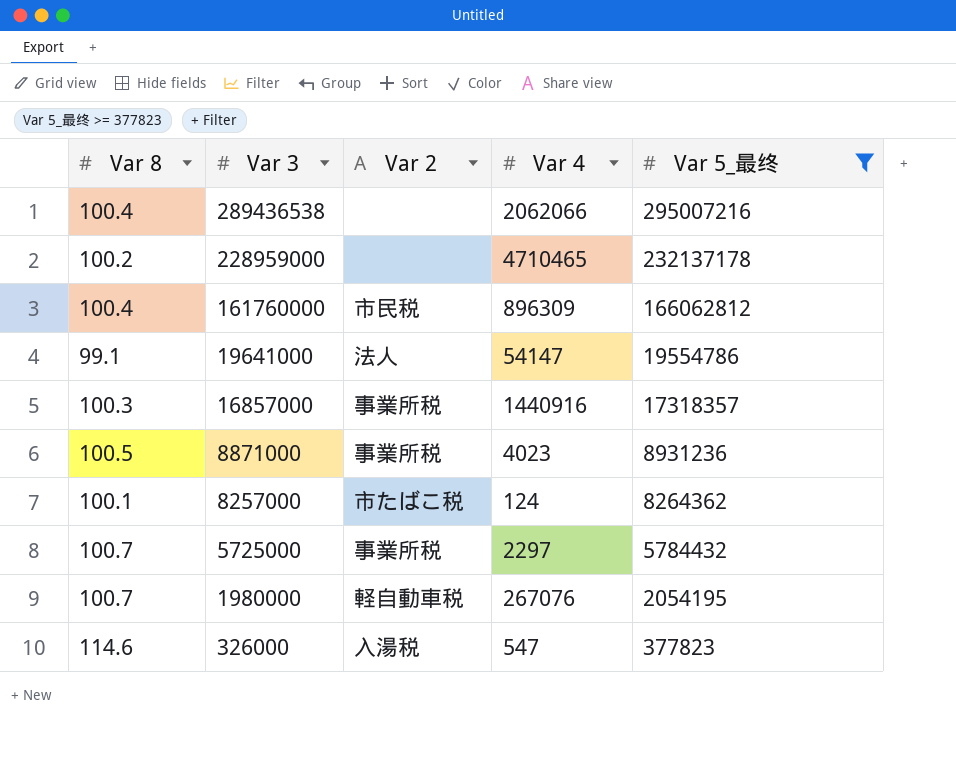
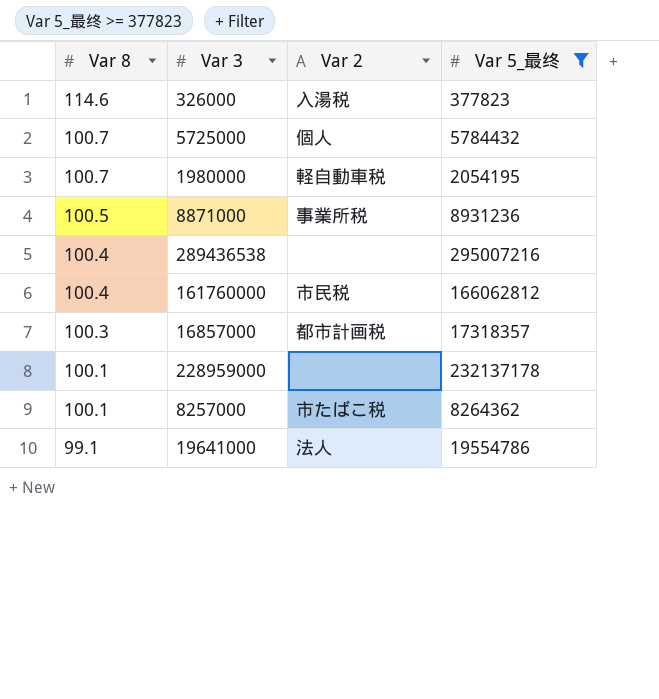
row order: Var 3 descending -> Var 8 descending
column Var 4 | position: 4 -> none
5725000 | Var 2: 事業所税 -> 個人
16857000 | Var 2: 事業所税 -> 都市計画税
228959000 | Var 8: 100.2 -> 100.1

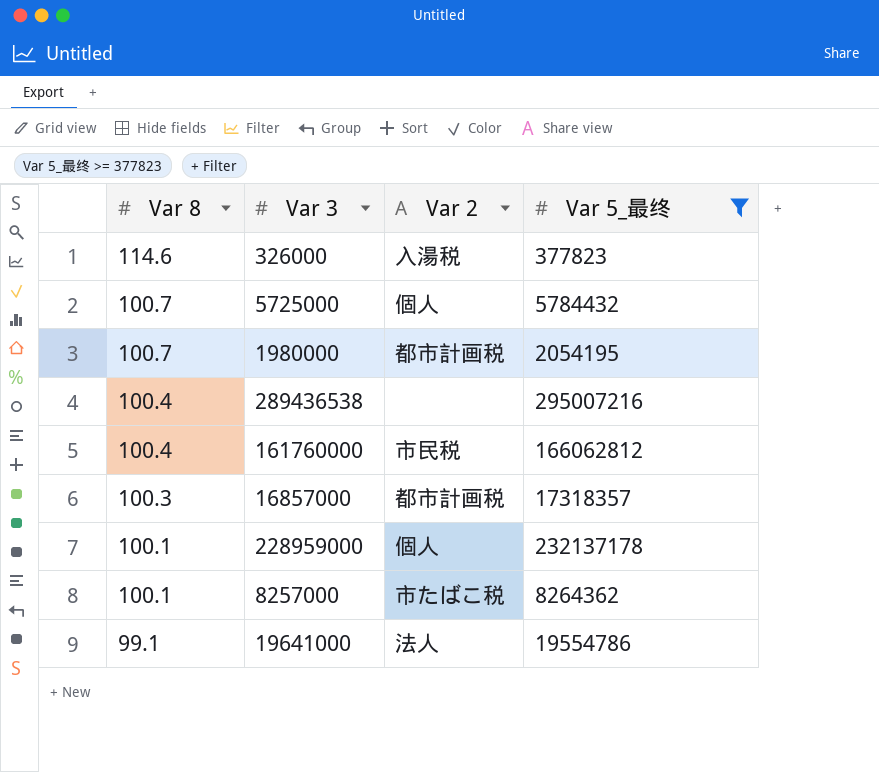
row 8871000: 100.5 | 事業所税 | 8931236 -> none
1980000 | Var 2: 軽自動車税 -> 都市計画税
228959000 | Var 2: none -> 個人

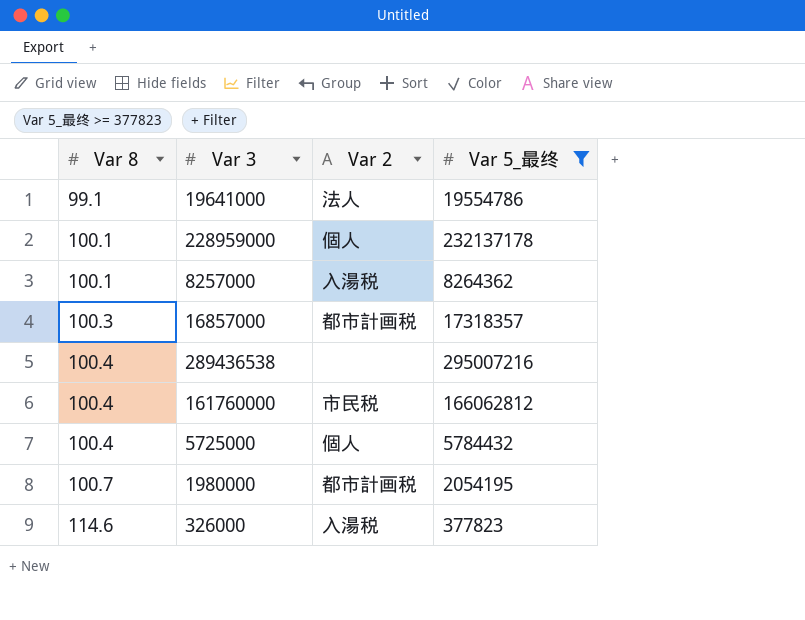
row order: Var 8 descending -> Var 8 ascending
8257000 | Var 2: 市たばこ税 -> 入湯税
5725000 | Var 8: 100.7 -> 100.4

